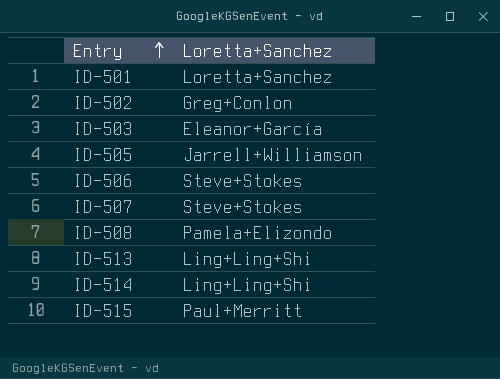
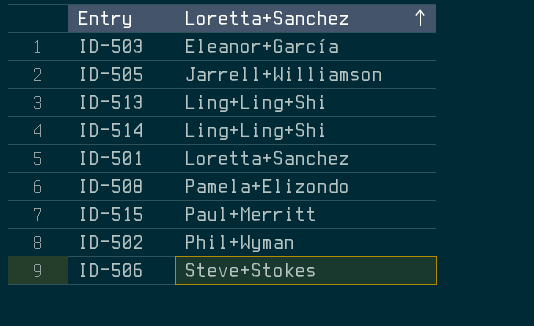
row order: Entry ascending -> Loretta+Sanchez ascending
row ID-507: Steve+Stokes -> none
ID-502 | Loretta+Sanchez: Greg+Conlon -> Phil+Wyman

